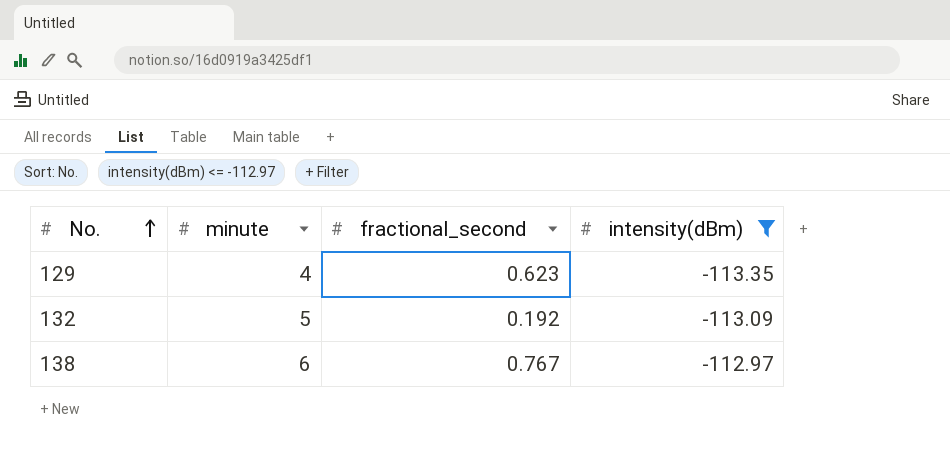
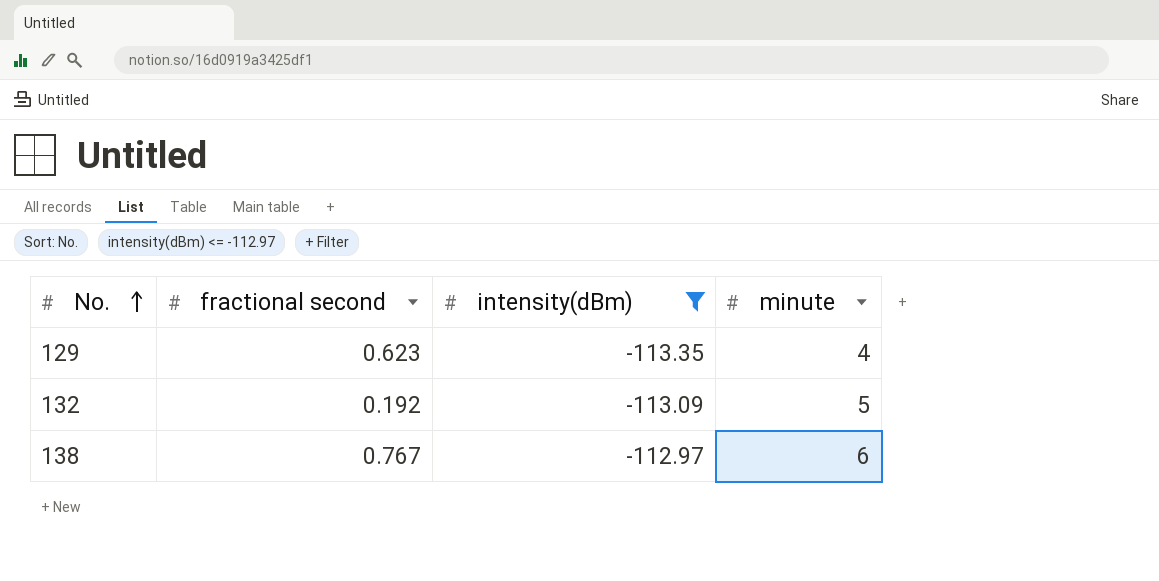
column name: fractional_second -> fractional second
column minute | position: 2 -> 4

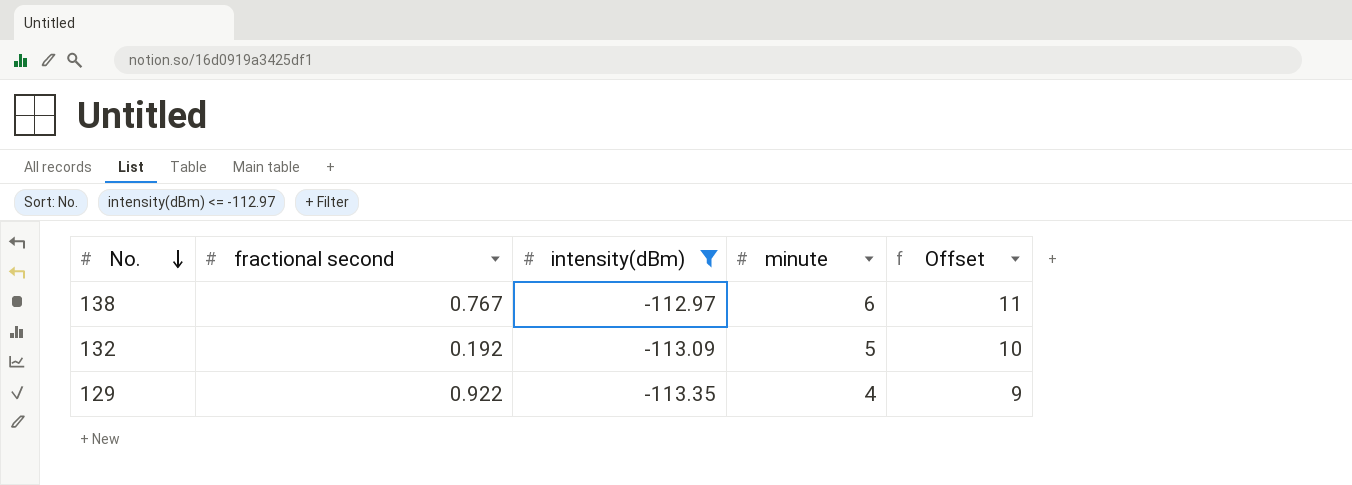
row order: No. ascending -> No. descending
column Offset | formula: none -> [minute] + 5
129 | fractional second: 0.623 -> 0.922

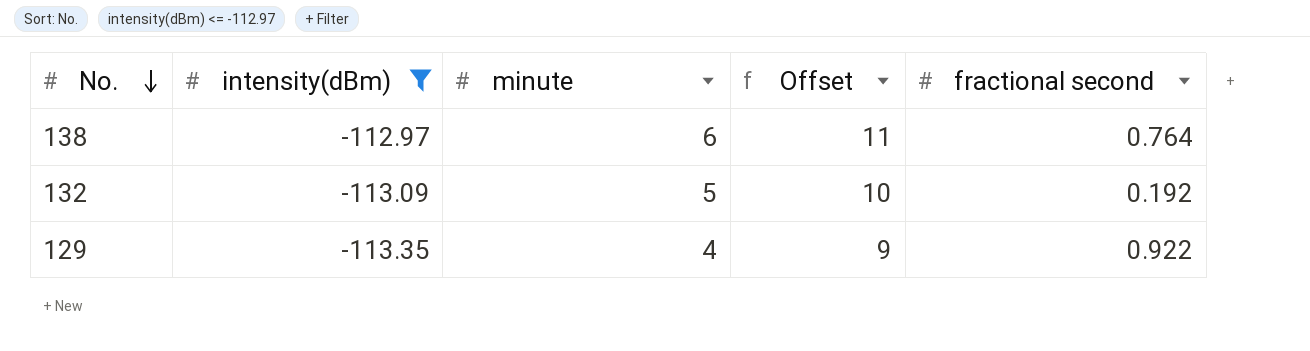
column fractional second | position: 2 -> 5
138 | fractional second: 0.767 -> 0.764

